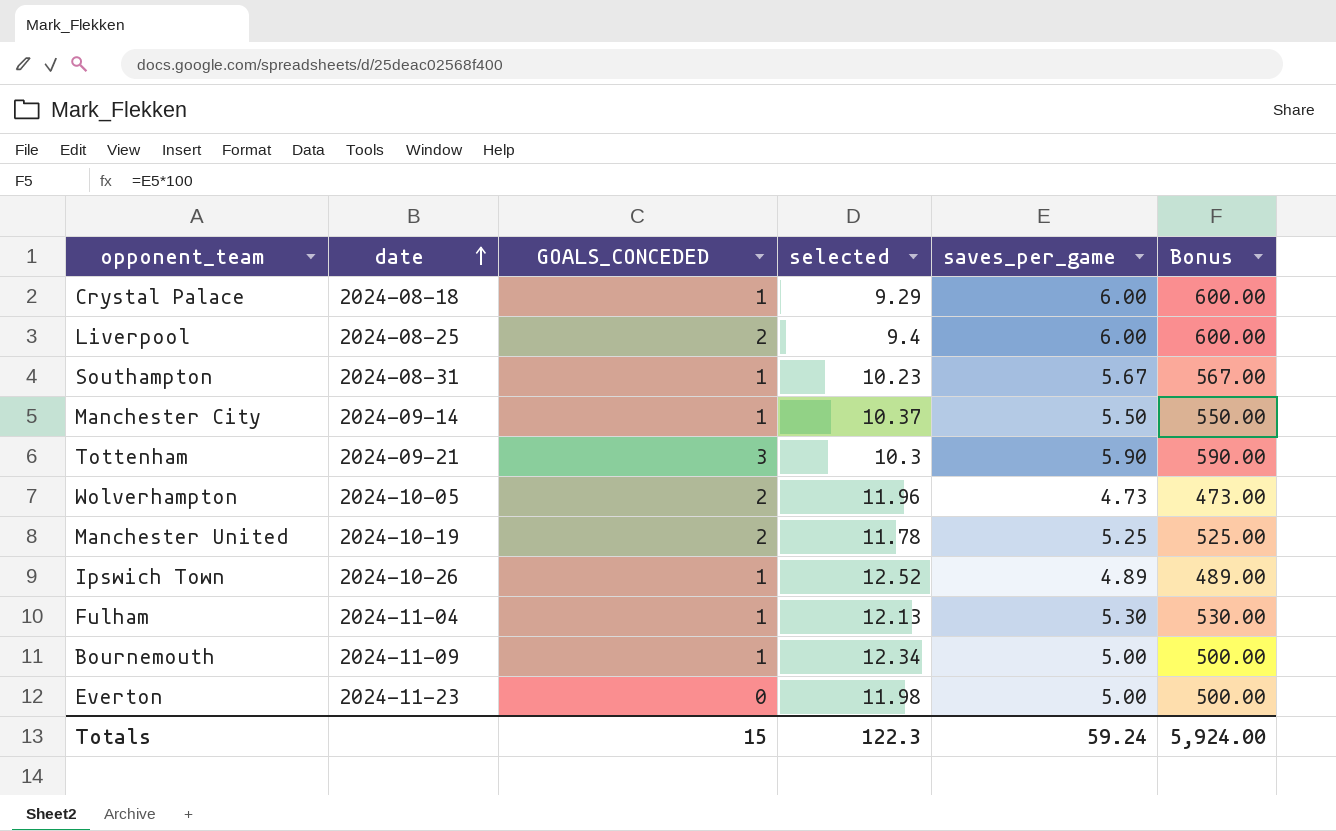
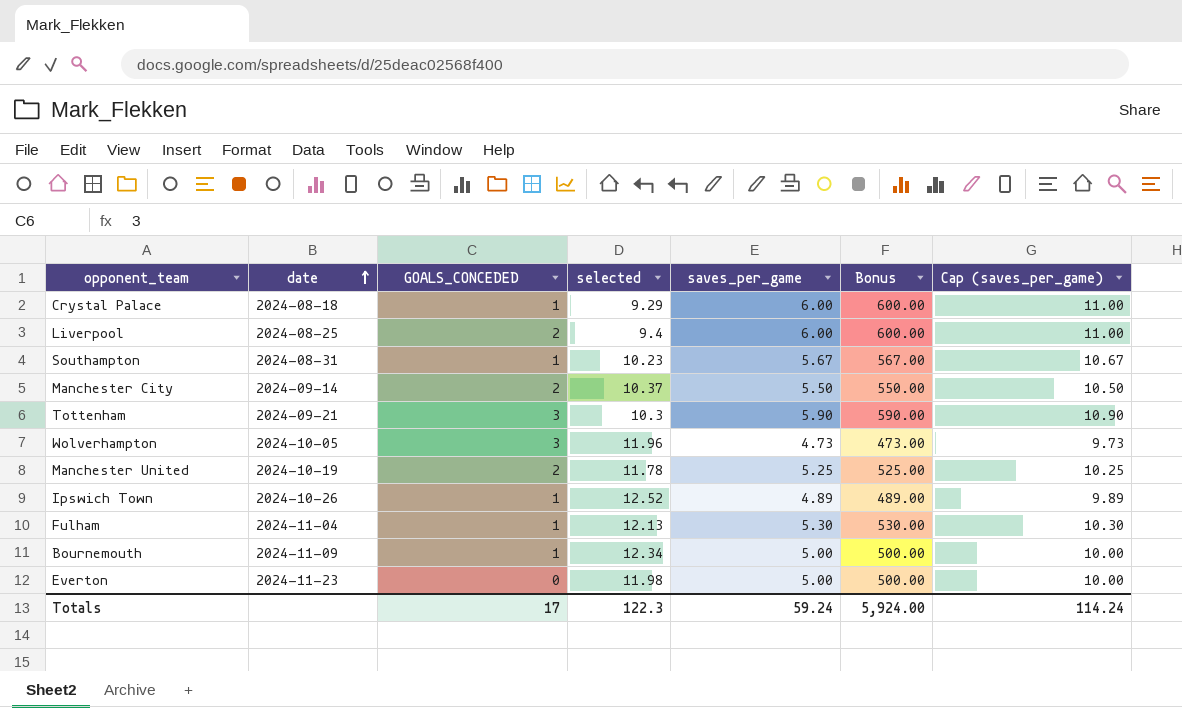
column Cap (saves_per_game) | formula: none -> [saves_per_game] + 5
Manchester City | GOALS_CONCEDED: 1 -> 2
Wolverhampton | GOALS_CONCEDED: 2 -> 3
Totals | GOALS_CONCEDED: 15 -> 17

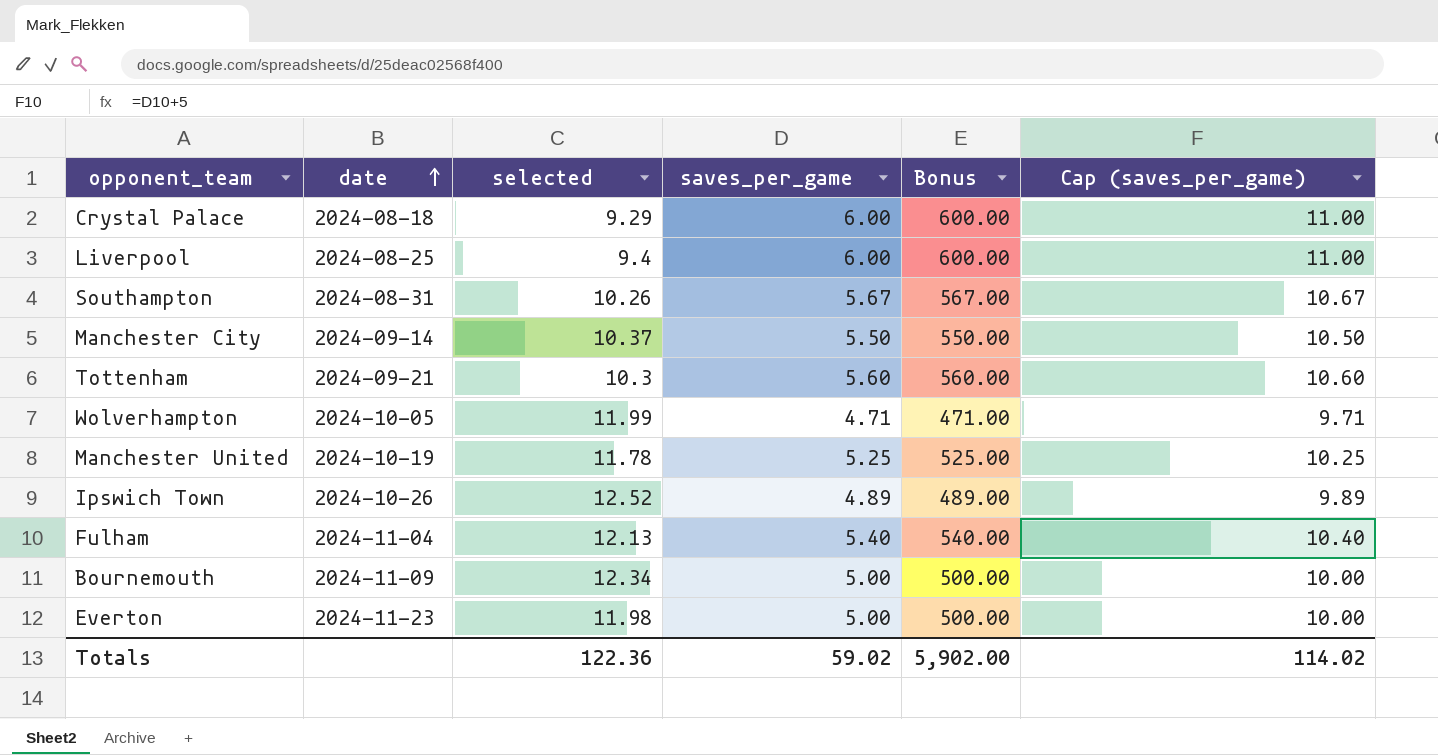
column GOALS_CONCEDED | position: 3 -> none
Southampton | selected: 10.23 -> 10.26
Tottenham | saves_per_game: 5.90 -> 5.60
Tottenham | Bonus: 590.00 -> 560.00
Tottenham | Cap (saves_per_game): 10.90 -> 10.60
Wolverhampton | selected: 11.96 -> 11.99
Wolverhampton | saves_per_game: 4.73 -> 4.71
Wolverhampton | Bonus: 473.00 -> 471.00
Wolverhampton | Cap (saves_per_game): 9.73 -> 9.71
Fulham | saves_per_game: 5.30 -> 5.40
Fulham | Bonus: 530.00 -> 540.00
Fulham | Cap (saves_per_game): 10.30 -> 10.40
Totals | selected: 122.3 -> 122.36
Totals | saves_per_game: 59.24 -> 59.02
Totals | Bonus: 5,924.00 -> 5,902.00
Totals | Cap (saves_per_game): 114.24 -> 114.02

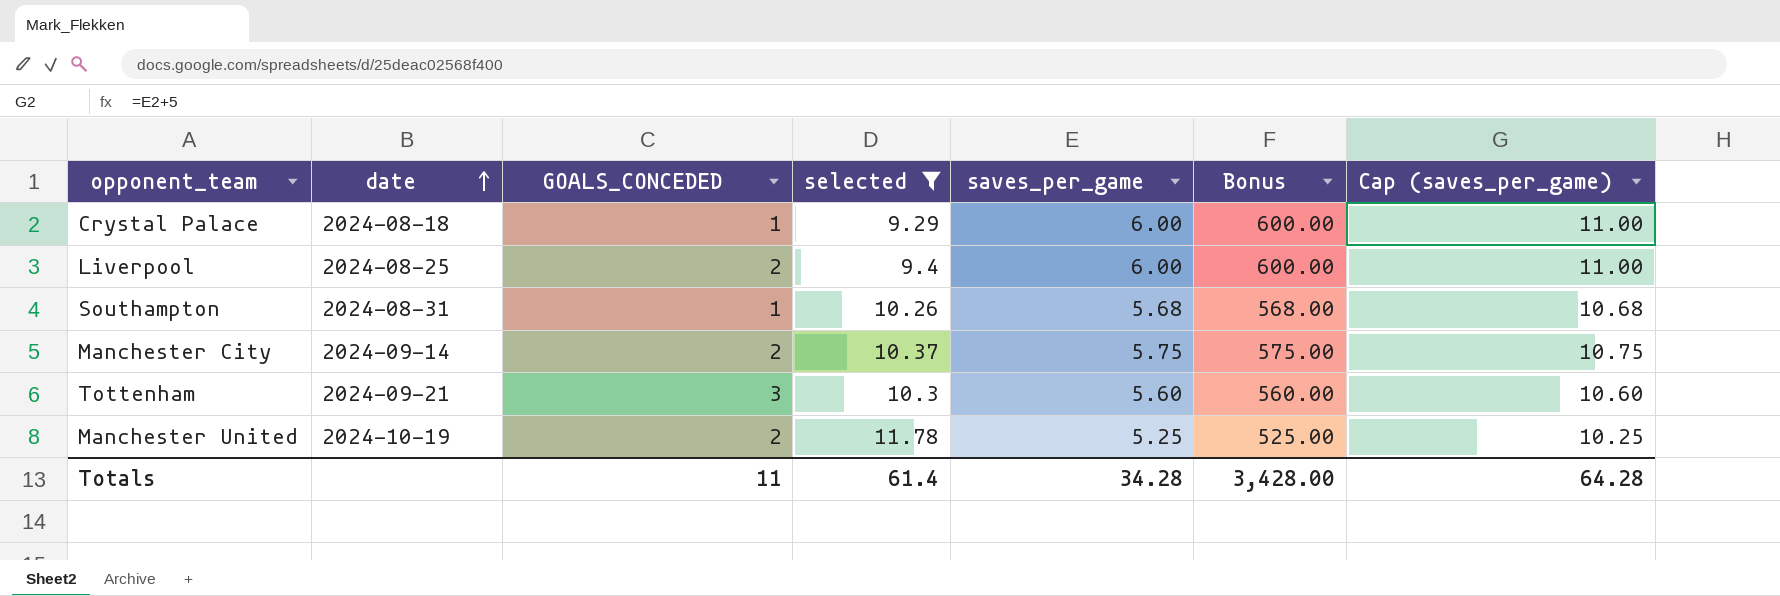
filter: none -> selected <= 11.78
column GOALS_CONCEDED | position: none -> 3
Southampton | saves_per_game: 5.67 -> 5.68
Southampton | Bonus: 567.00 -> 568.00
Southampton | Cap (saves_per_game): 10.67 -> 10.68
Manchester City | saves_per_game: 5.50 -> 5.75
Manchester City | Bonus: 550.00 -> 575.00
Manchester City | Cap (saves_per_game): 10.50 -> 10.75
Totals | selected: 122.36 -> 61.4
Totals | saves_per_game: 59.02 -> 34.28
Totals | Bonus: 5,902.00 -> 3,428.00
Totals | Cap (saves_per_game): 114.02 -> 64.28

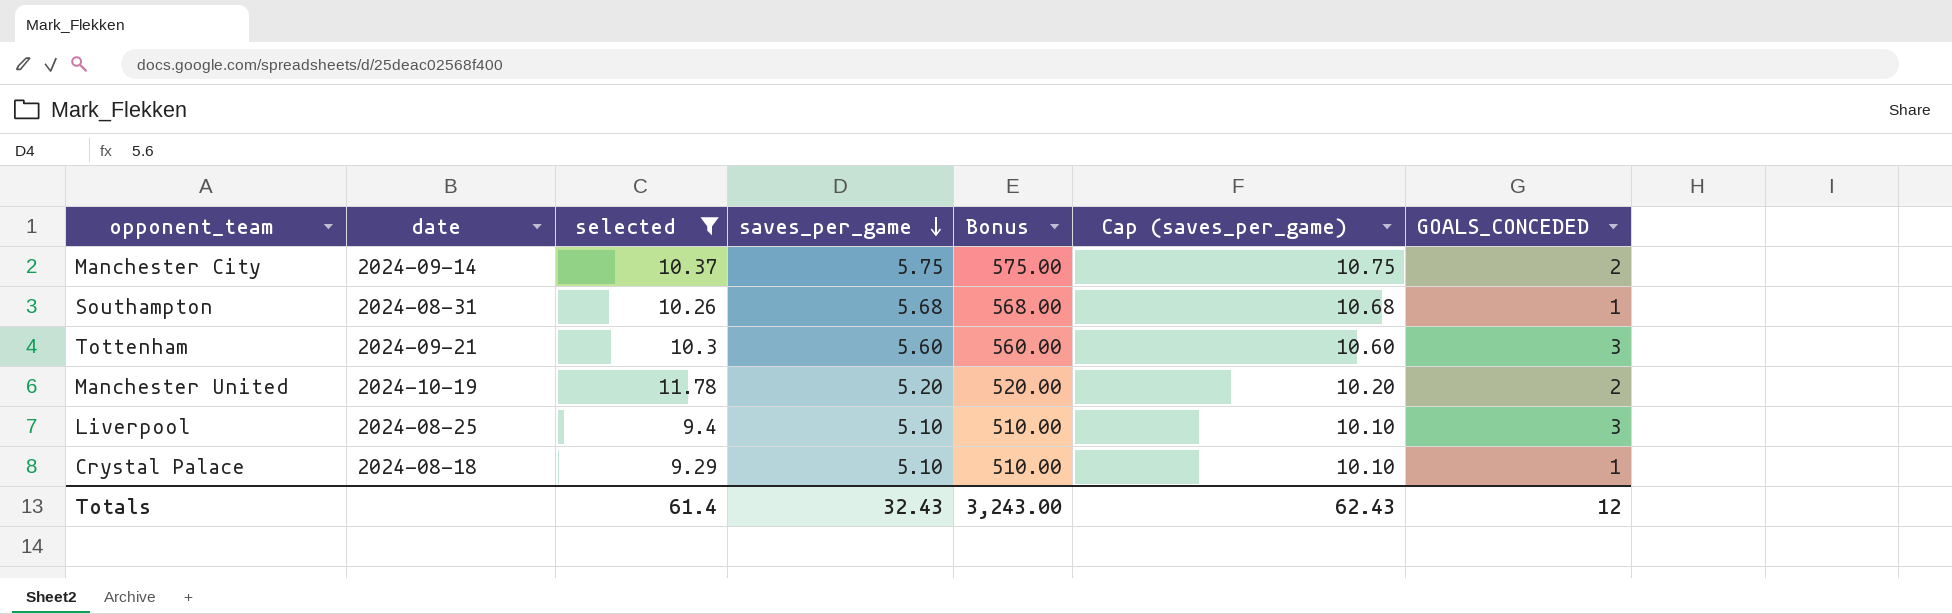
row order: date ascending -> saves_per_game descending
column GOALS_CONCEDED | position: 3 -> 7
Manchester United | saves_per_game: 5.25 -> 5.20
Manchester United | Bonus: 525.00 -> 520.00
Manchester United | Cap (saves_per_game): 10.25 -> 10.20
Liverpool | saves_per_game: 6.00 -> 5.10
Liverpool | Bonus: 600.00 -> 510.00
Liverpool | Cap (saves_per_game): 11.00 -> 10.10
Liverpool | GOALS_CONCEDED: 2 -> 3
Crystal Palace | saves_per_game: 6.00 -> 5.10
Crystal Palace | Bonus: 600.00 -> 510.00
Crystal Palace | Cap (saves_per_game): 11.00 -> 10.10
Totals | saves_per_game: 34.28 -> 32.43
Totals | Bonus: 3,428.00 -> 3,243.00
Totals | Cap (saves_per_game): 64.28 -> 62.43
Totals | GOALS_CONCEDED: 11 -> 12

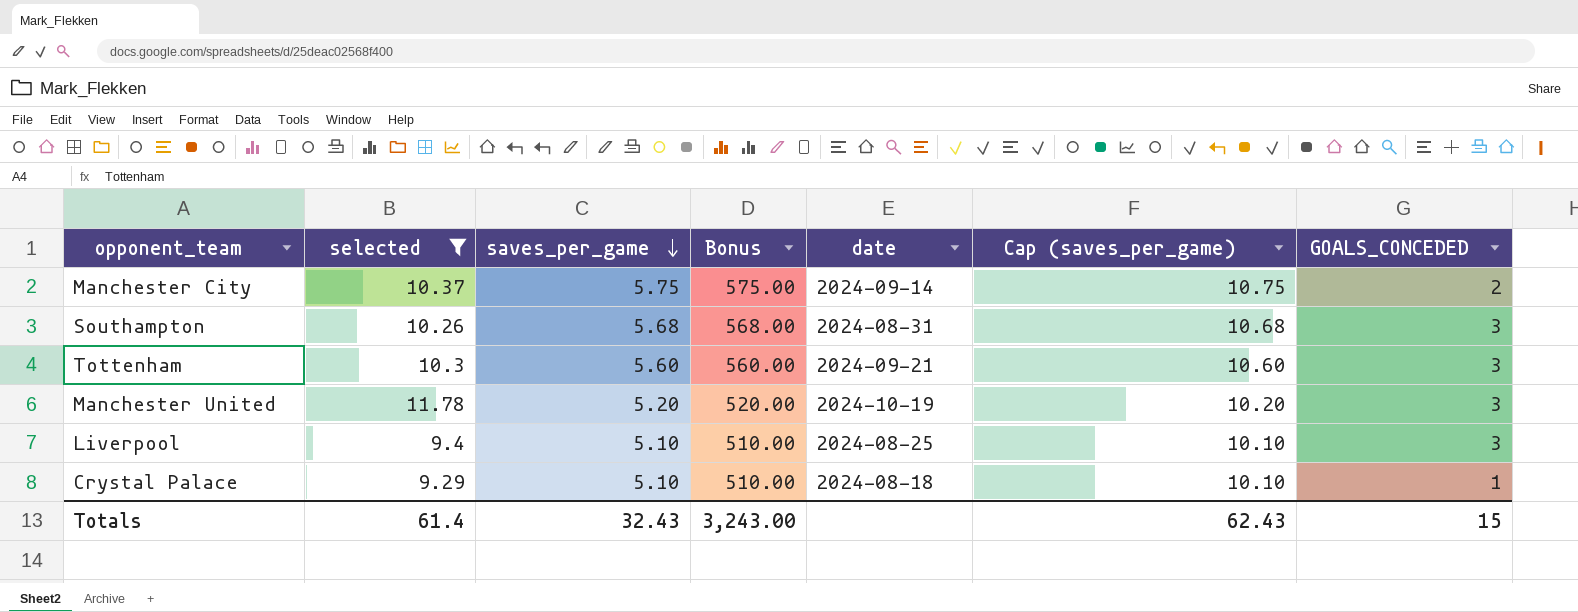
column date | position: 2 -> 5
Southampton | GOALS_CONCEDED: 1 -> 3
Manchester United | GOALS_CONCEDED: 2 -> 3
Totals | GOALS_CONCEDED: 12 -> 15

